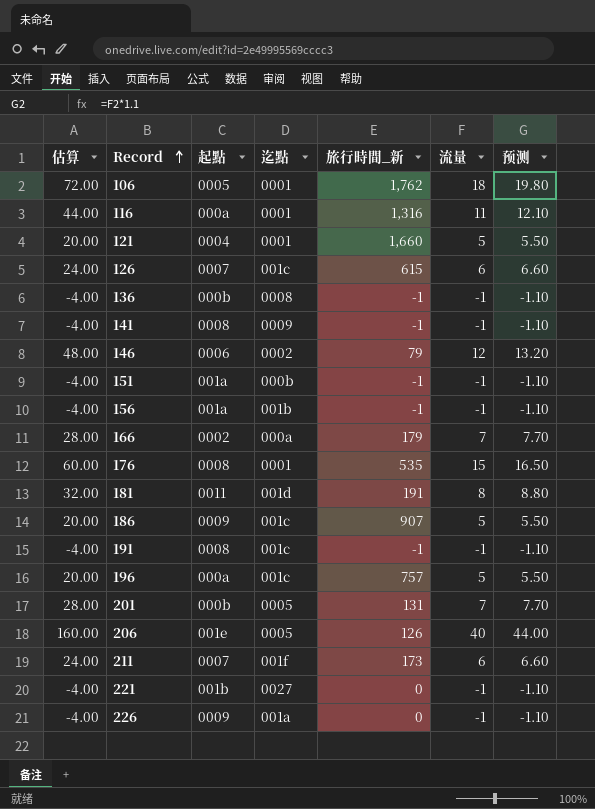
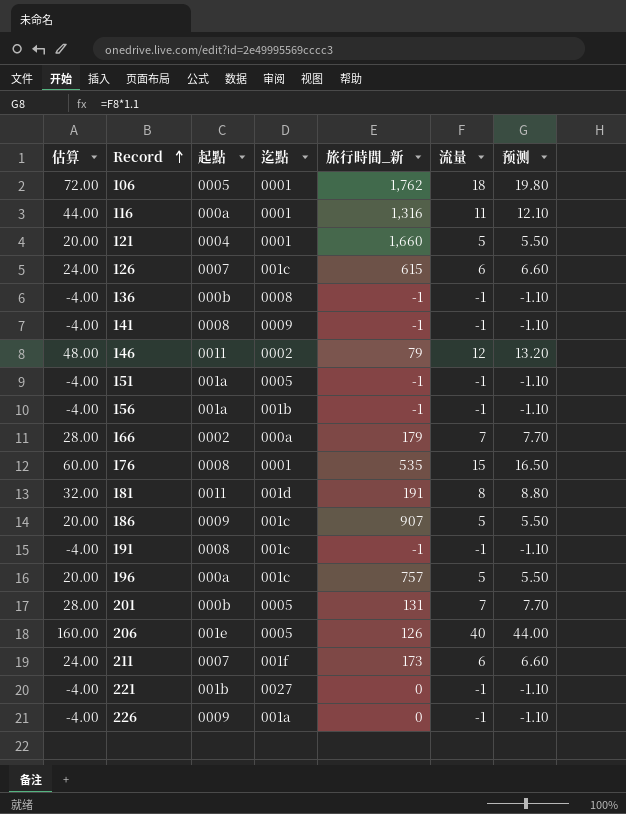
146 | 起點: 0006 -> 0011
151 | 迄點: 000b -> 0005

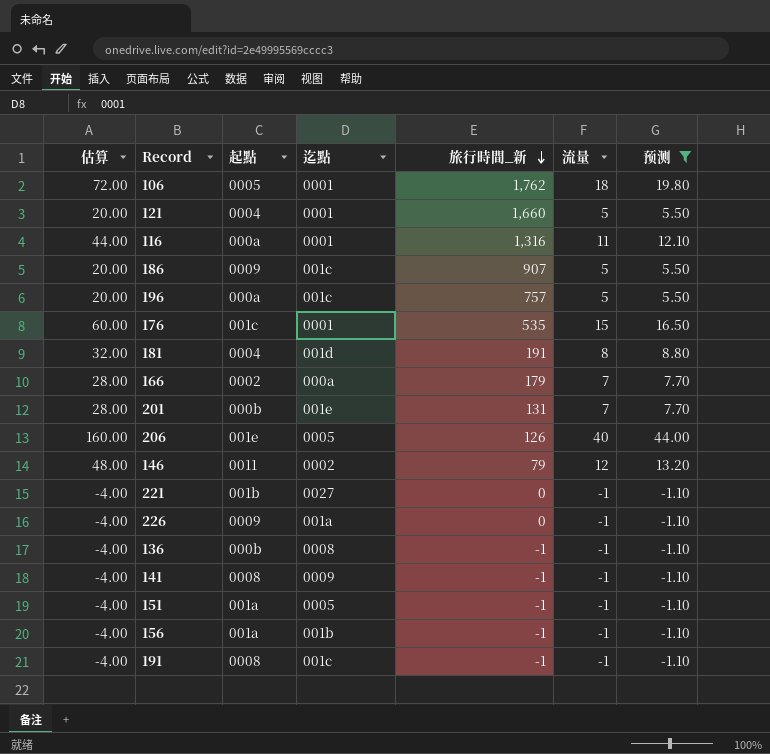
filter: none -> 预测 != 6.60
row order: Record ascending -> 旅行時間_新 descending
176 | 起點: 0008 -> 001c
181 | 起點: 0011 -> 0004
201 | 迄點: 0005 -> 001e

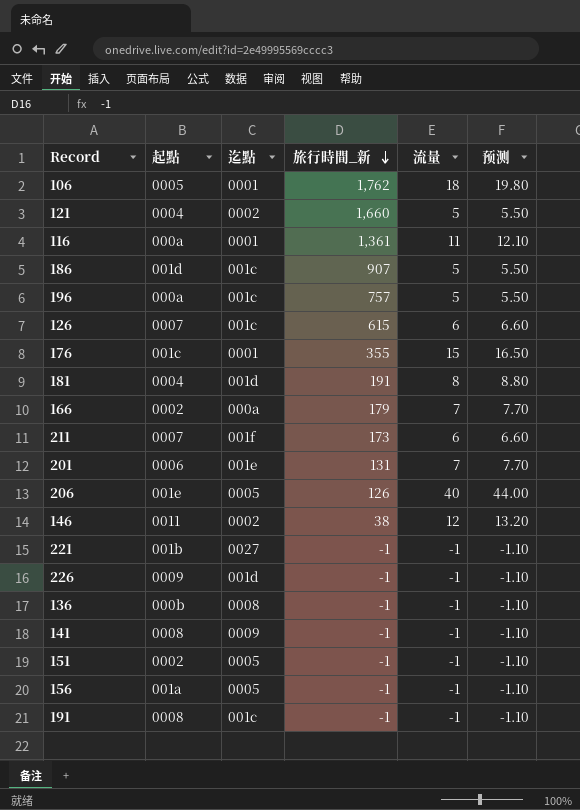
filter: 预测 != 6.60 -> none
column 估算 | formula: [流量] * 4 -> none
121 | 迄點: 0001 -> 0002
116 | 旅行時間_新: 1,316 -> 1,361
186 | 起點: 0009 -> 001d
176 | 旅行時間_新: 535 -> 355
201 | 起點: 000b -> 0006
146 | 旅行時間_新: 79 -> 38
221 | 旅行時間_新: 0 -> -1
226 | 迄點: 001a -> 001d
226 | 旅行時間_新: 0 -> -1
151 | 起點: 001a -> 0002
156 | 迄點: 001b -> 0005

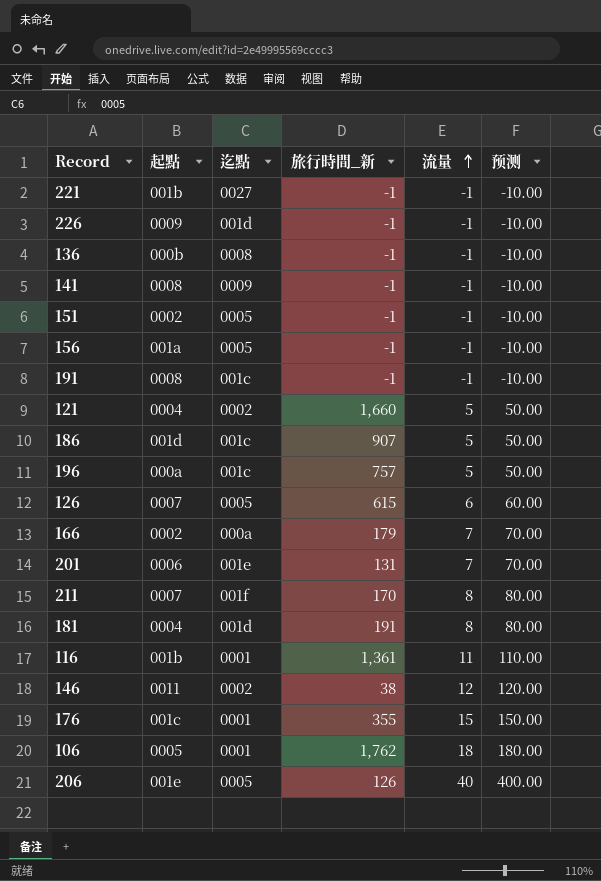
row order: 旅行時間_新 descending -> 流量 ascending
column 预测 | formula: [流量] * 1.1 -> [流量] * 10
126 | 迄點: 001c -> 0005
211 | 旅行時間_新: 173 -> 170
211 | 流量: 6 -> 8
116 | 起點: 000a -> 001b

